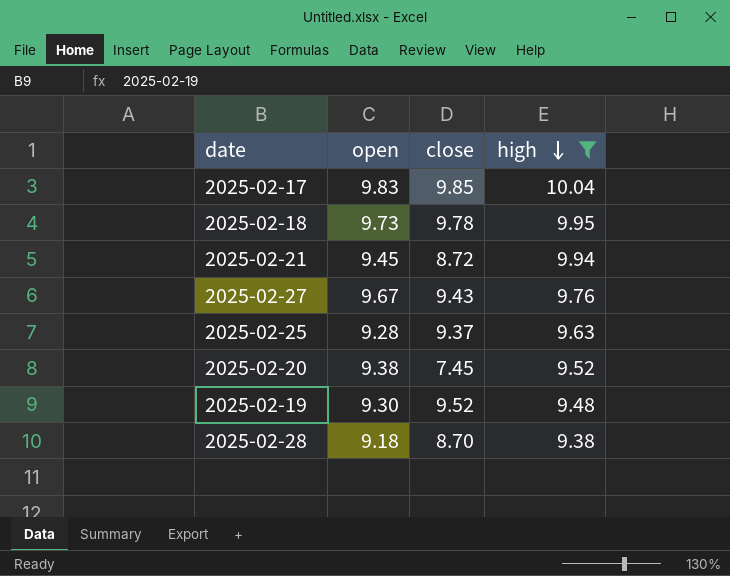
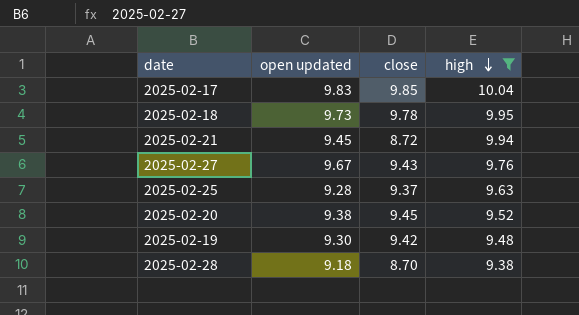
column name: open -> open updated
2025-02-20 | close: 7.45 -> 9.45
2025-02-19 | close: 9.52 -> 9.42

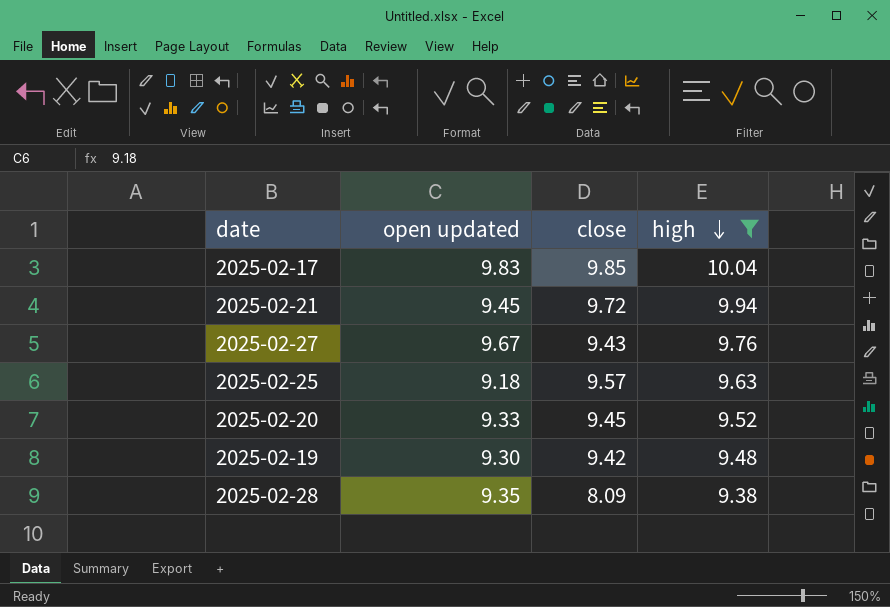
row 2025-02-18: 9.73 | 9.78 | 9.95 -> none
2025-02-21 | close: 8.72 -> 9.72
2025-02-25 | open updated: 9.28 -> 9.18
2025-02-25 | close: 9.37 -> 9.57
2025-02-20 | open updated: 9.38 -> 9.33
2025-02-28 | open updated: 9.18 -> 9.35
2025-02-28 | close: 8.70 -> 8.09

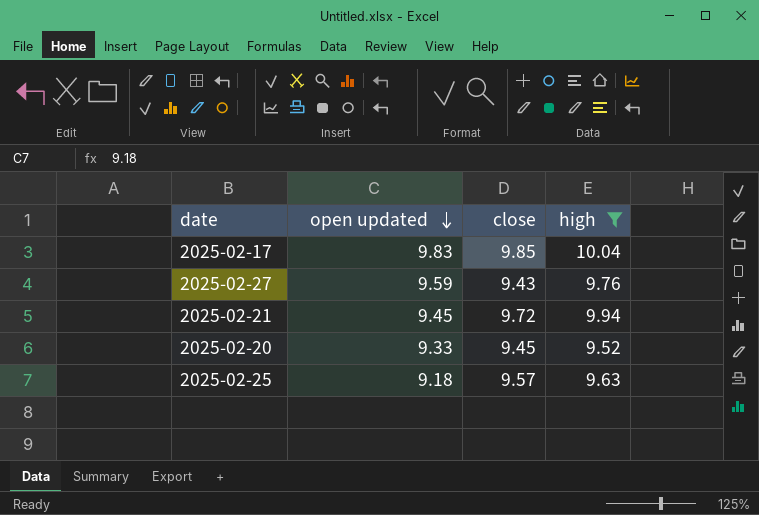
row order: high descending -> open updated descending
row 2025-02-19: 9.30 | 9.42 | 9.48 -> none
row 2025-02-28: 9.35 | 8.09 | 9.38 -> none
2025-02-27 | open updated: 9.67 -> 9.59

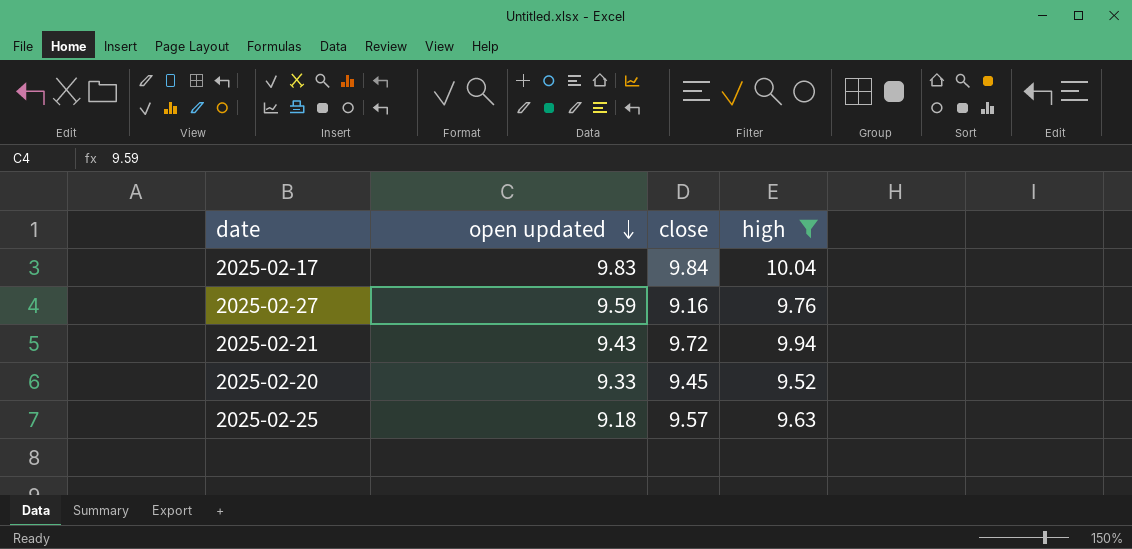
2025-02-17 | close: 9.85 -> 9.84
2025-02-27 | close: 9.43 -> 9.16
2025-02-21 | open updated: 9.45 -> 9.43

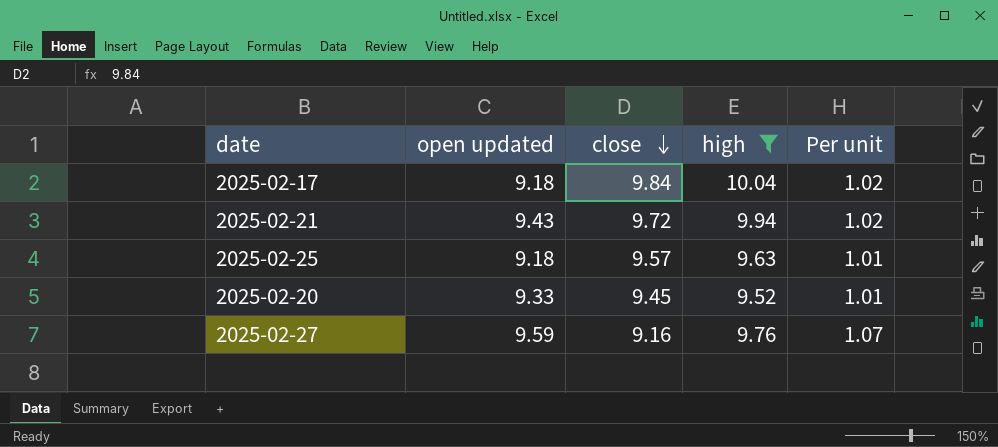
row order: open updated descending -> close descending
column Per unit | formula: none -> [high] / [close]
2025-02-17 | open updated: 9.83 -> 9.18

